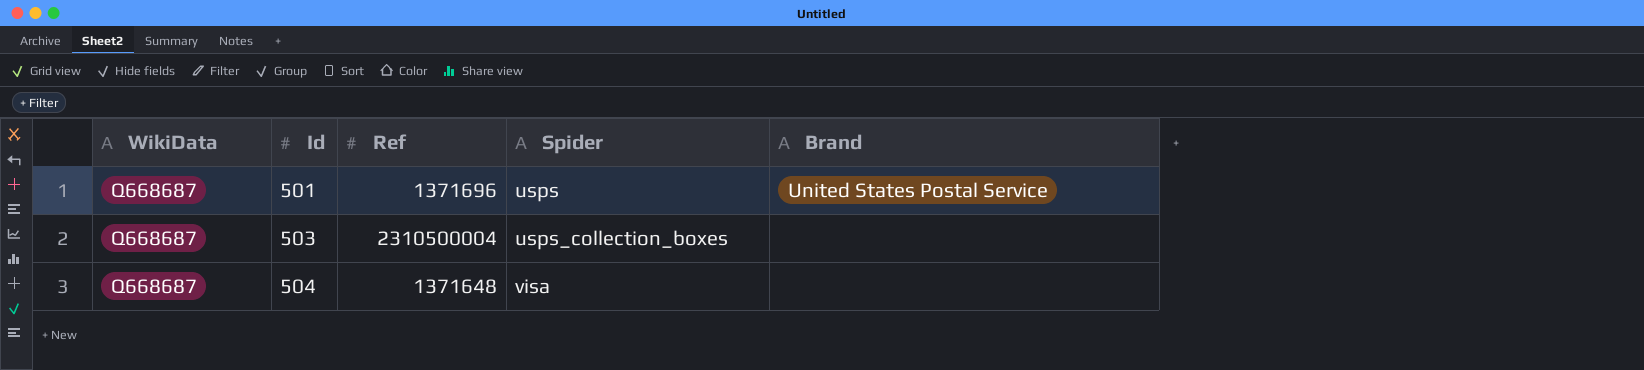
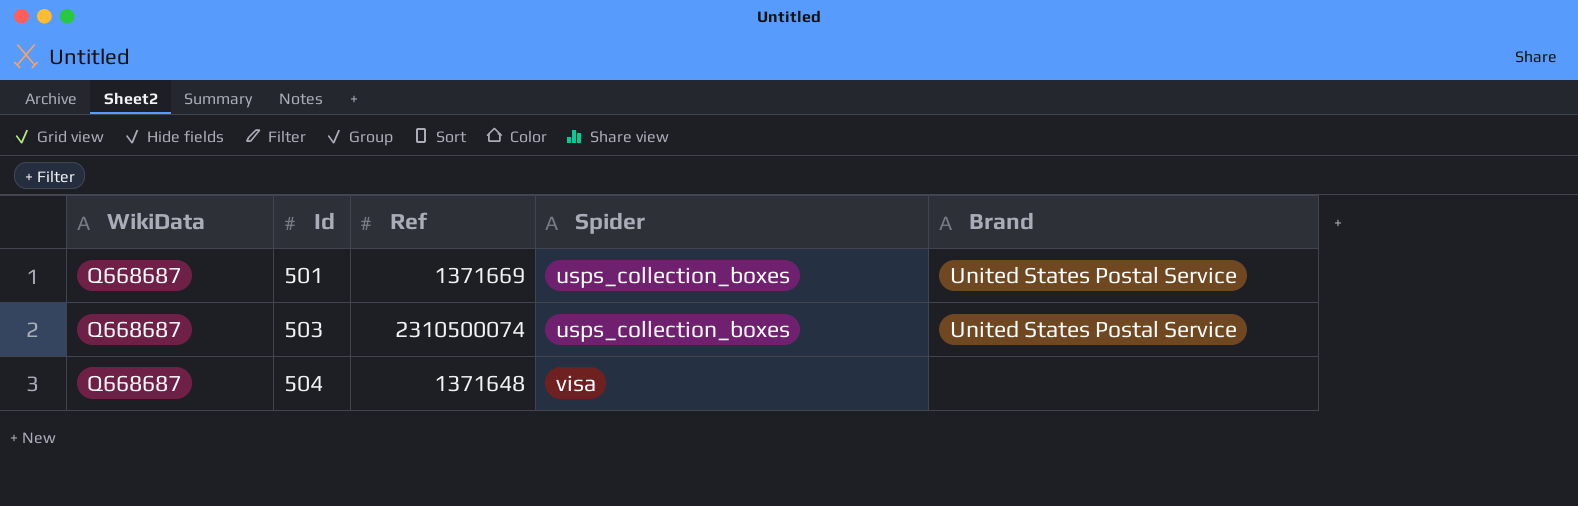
501 | Ref: 1371696 -> 1371669
501 | Spider: usps -> usps_collection_boxes
503 | Ref: 2310500004 -> 2310500074
503 | Brand: none -> United States Postal Service

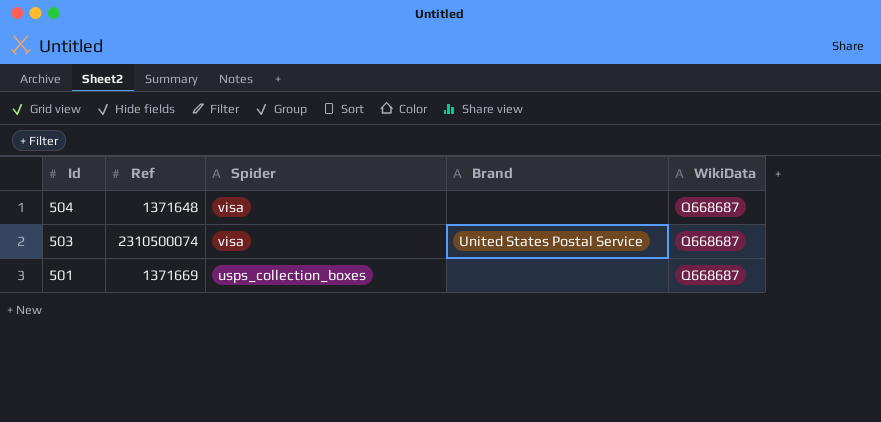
row order: Id ascending -> Id descending
column WikiData | position: 1 -> 5
503 | Spider: usps_collection_boxes -> visa
501 | Brand: United States Postal Service -> none

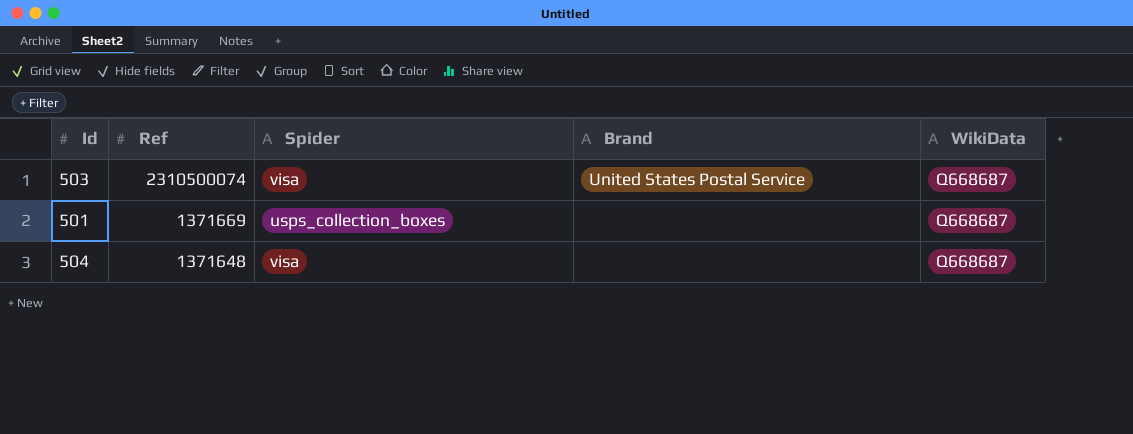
row order: Id descending -> Ref descending

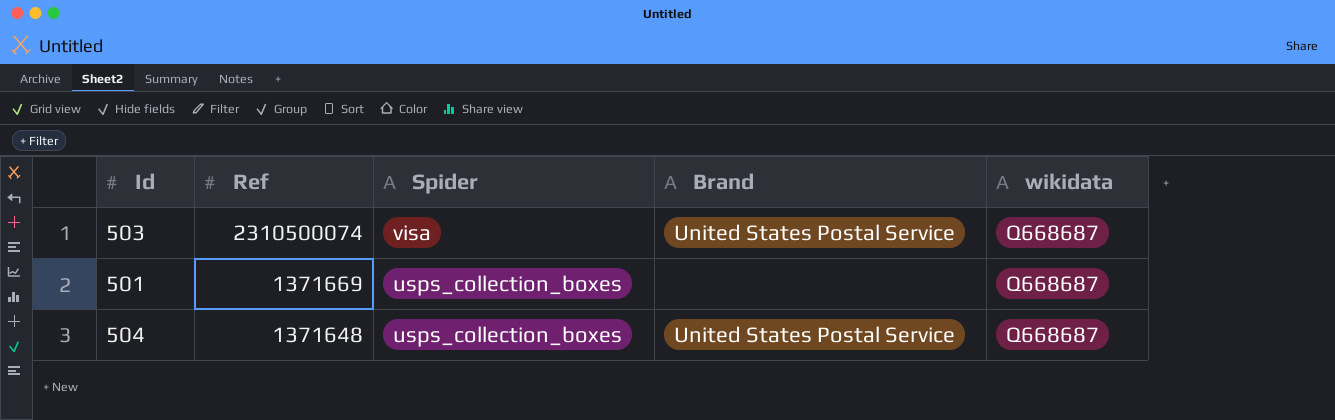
column name: WikiData -> wikidata
504 | Spider: visa -> usps_collection_boxes
504 | Brand: none -> United States Postal Service

